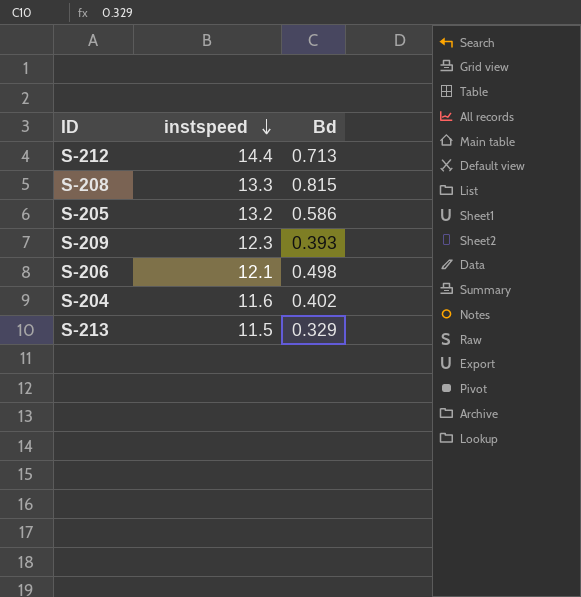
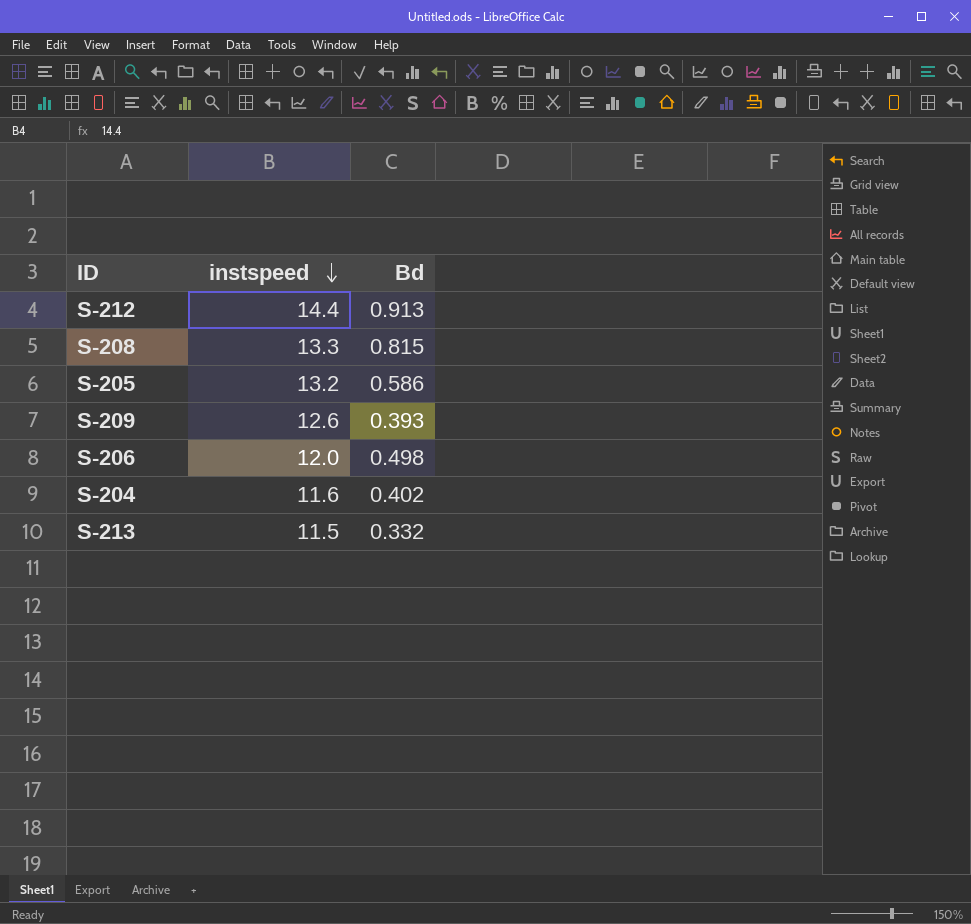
S-212 | Bd: 0.713 -> 0.913
S-209 | instspeed: 12.3 -> 12.6
S-206 | instspeed: 12.1 -> 12.0
S-213 | Bd: 0.329 -> 0.332

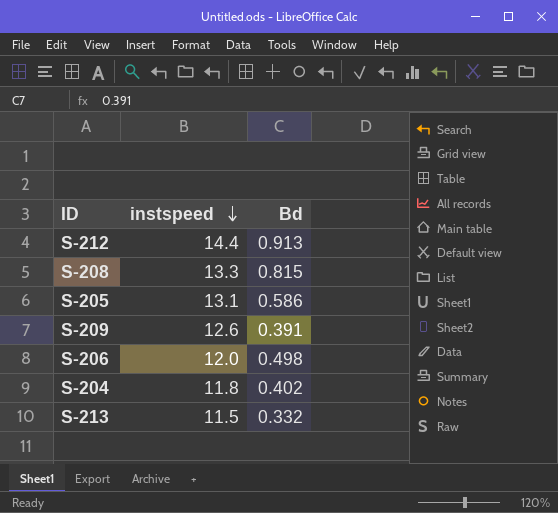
S-205 | instspeed: 13.2 -> 13.1
S-209 | Bd: 0.393 -> 0.391
S-204 | instspeed: 11.6 -> 11.8

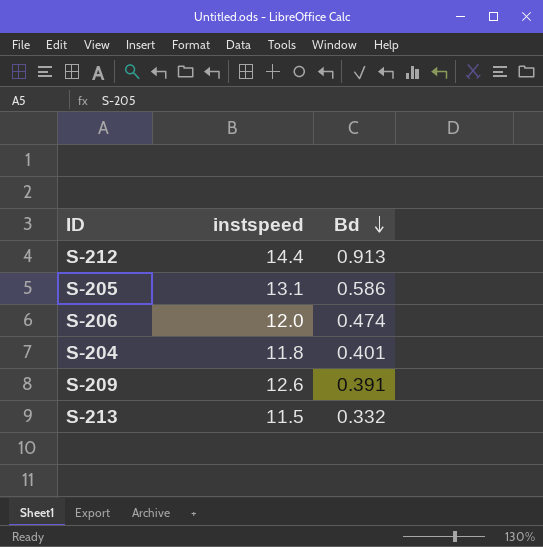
row order: instspeed descending -> Bd descending
row S-208: 13.3 | 0.815 -> none
S-206 | Bd: 0.498 -> 0.474
S-204 | Bd: 0.402 -> 0.401

